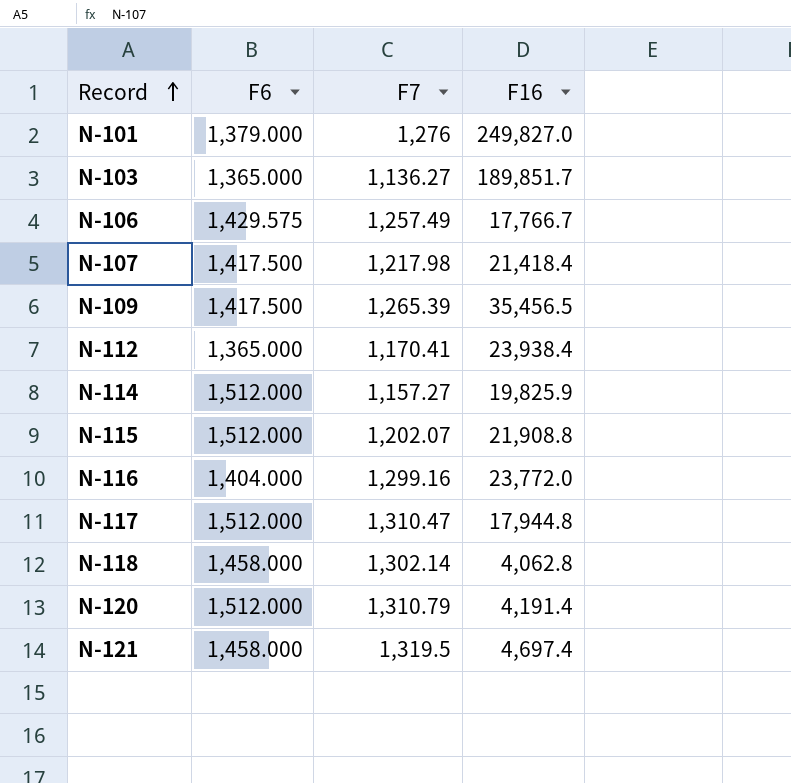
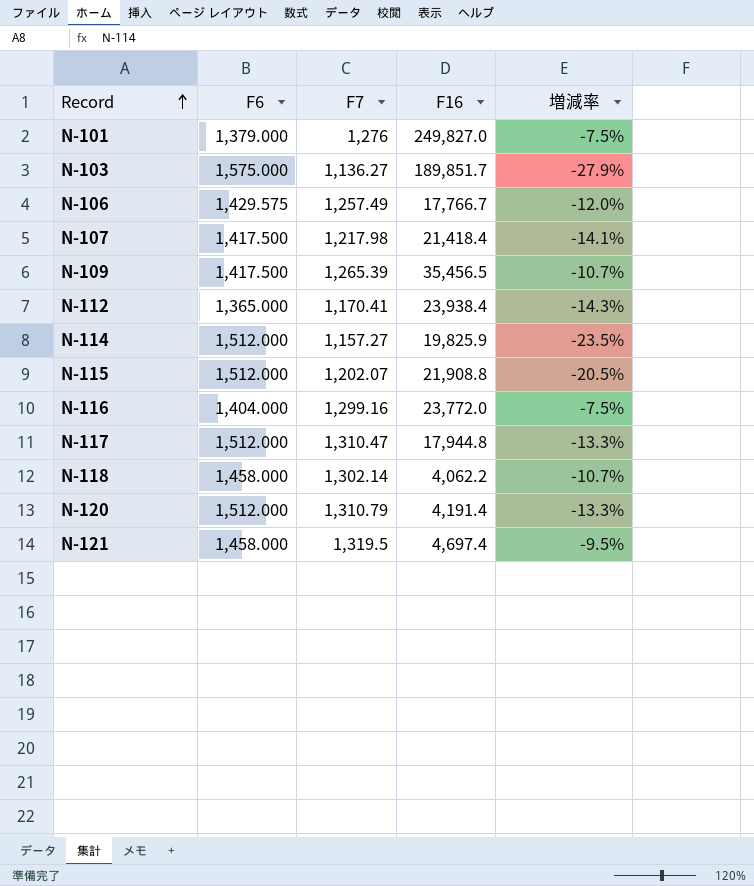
column 増減率 | formula: none -> ([F7] - [F6]) / [F6]
N-103 | F6: 1,365.000 -> 1,575.000
N-118 | F16: 4,062.8 -> 4,062.2

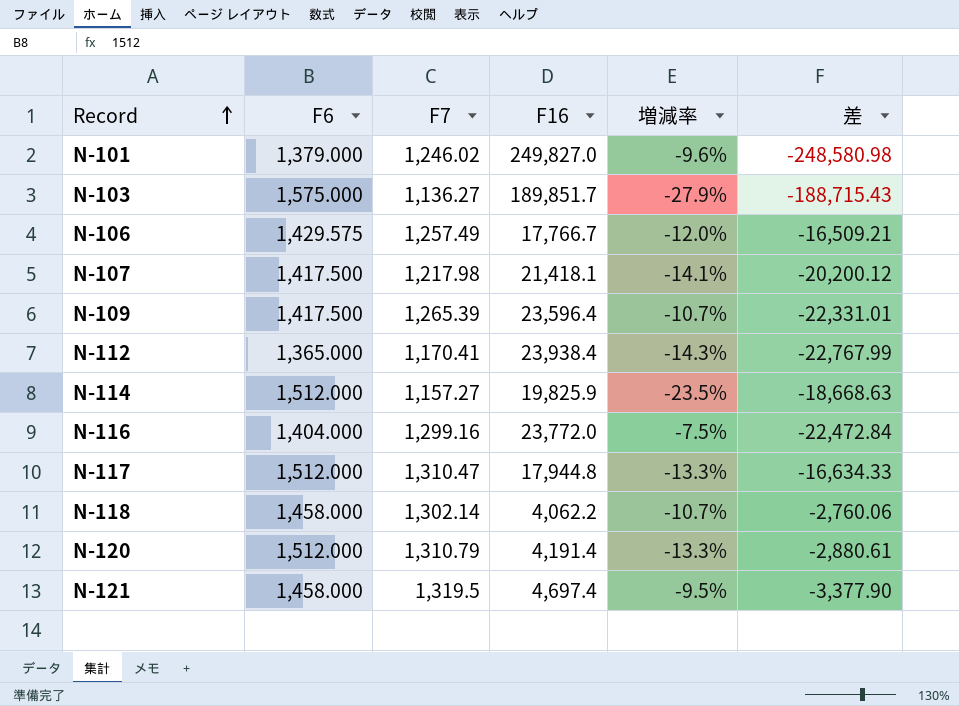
column 差 | formula: none -> [F7] - [F16]
row N-115: 1,512.000 | 1,202.07 | 21,908.8 | -20.5% -> none
N-101 | F7: 1,276 -> 1,246.02
N-101 | 増減率: -7.5% -> -9.6%
N-107 | F16: 21,418.4 -> 21,418.1
N-109 | F16: 35,456.5 -> 23,596.4

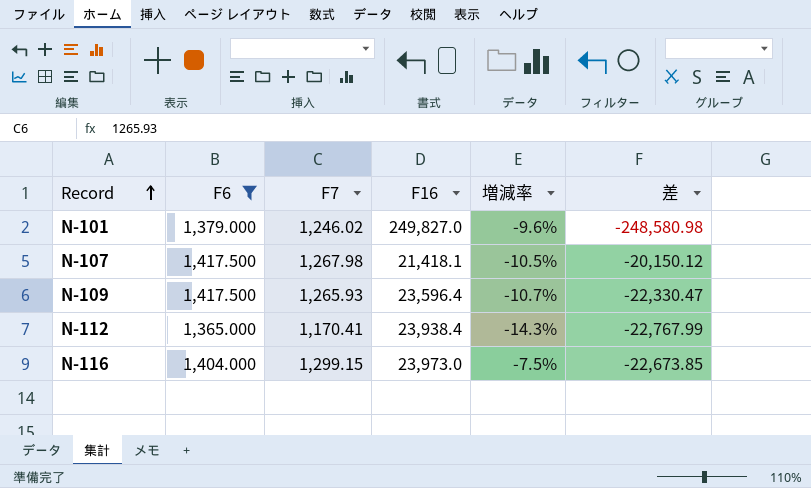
filter: none -> F6 <= 1,417.500
N-107 | F7: 1,217.98 -> 1,267.98
N-107 | 増減率: -14.1% -> -10.5%
N-107 | 差: -20,200.12 -> -20,150.12
N-109 | F7: 1,265.39 -> 1,265.93
N-109 | 差: -22,331.01 -> -22,330.47
N-116 | F7: 1,299.16 -> 1,299.15
N-116 | F16: 23,772.0 -> 23,973.0
N-116 | 差: -22,472.84 -> -22,673.85

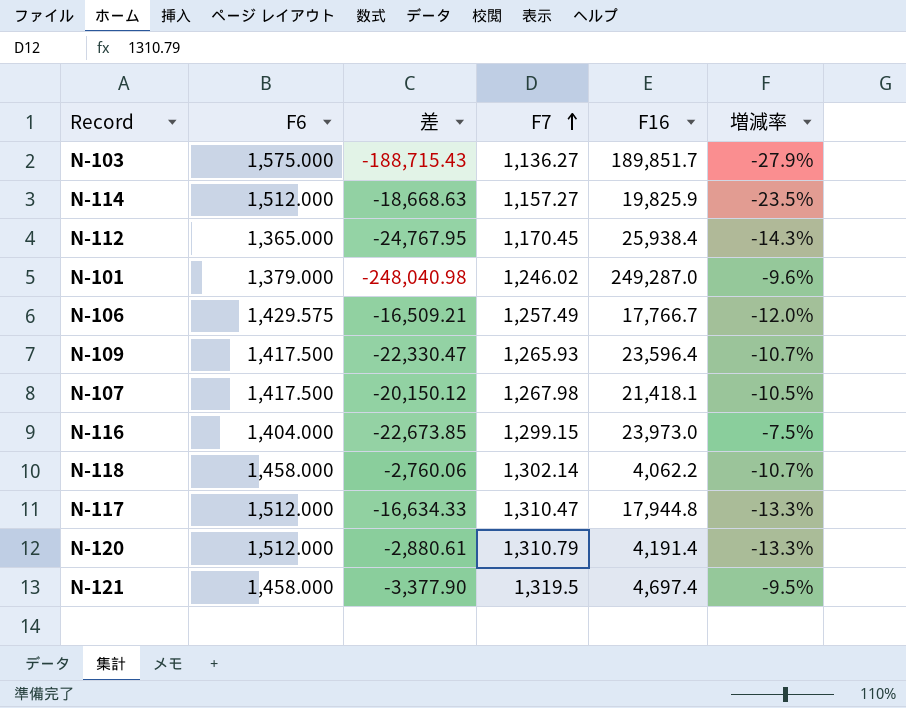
filter: F6 <= 1,417.500 -> none
row order: Record ascending -> F7 ascending
column 差 | position: 6 -> 3
N-112 | 差: -22,767.99 -> -24,767.95
N-112 | F7: 1,170.41 -> 1,170.45
N-112 | F16: 23,938.4 -> 25,938.4
N-101 | 差: -248,580.98 -> -248,040.98
N-101 | F16: 249,827.0 -> 249,287.0

